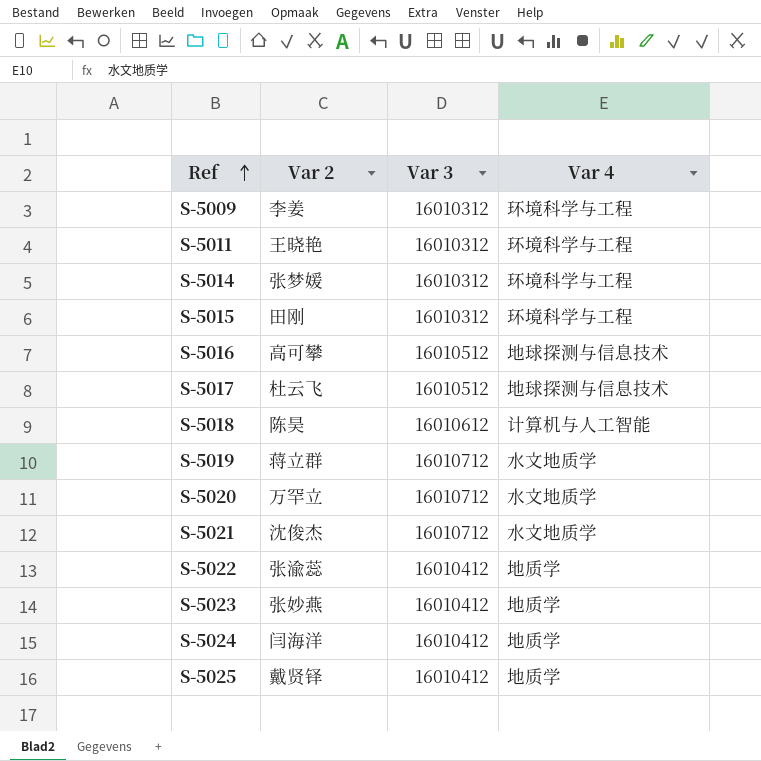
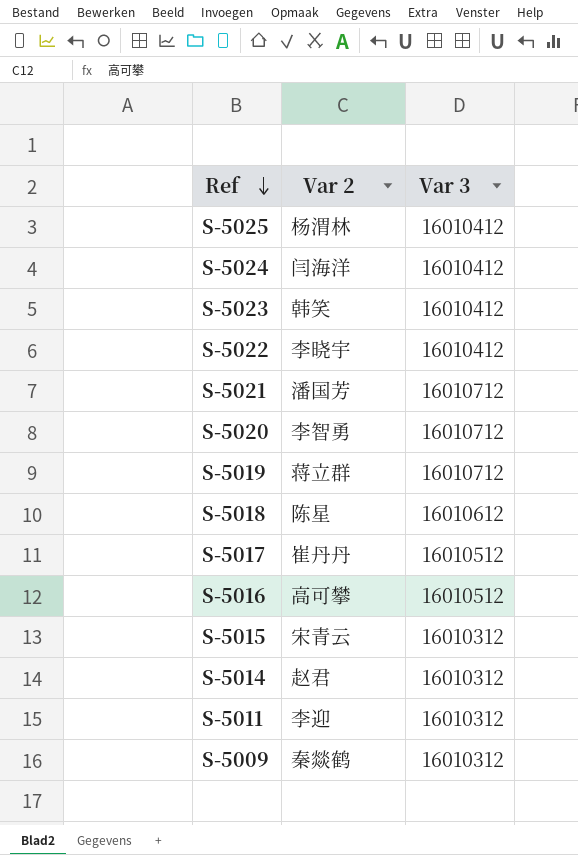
row order: Ref ascending -> Ref descending
column Var 4 | position: 4 -> none
S-5025 | Var 2: 戴贤铎 -> 杨渭林
S-5023 | Var 2: 张妙燕 -> 韩笑
S-5022 | Var 2: 张渝蕊 -> 李晓宇
S-5021 | Var 2: 沈俊杰 -> 潘国芳
S-5020 | Var 2: 万罕立 -> 李智勇
S-5018 | Var 2: 陈昊 -> 陈星
S-5017 | Var 2: 杜云飞 -> 崔丹丹
S-5015 | Var 2: 田刚 -> 宋青云
S-5014 | Var 2: 张梦媛 -> 赵君
S-5011 | Var 2: 王晓艳 -> 李迎
S-5009 | Var 2: 李姜 -> 秦燚鹤

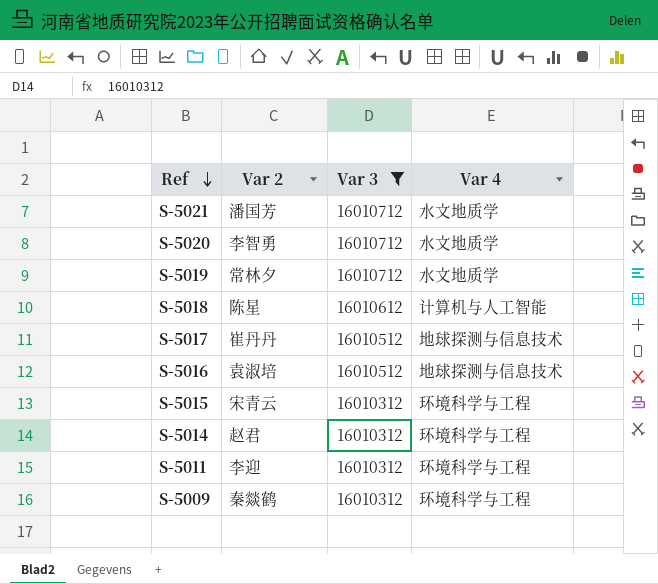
filter: none -> Var 3 != 16010412
column Var 4 | position: none -> 4
S-5019 | Var 2: 蒋立群 -> 常林夕
S-5016 | Var 2: 高可攀 -> 袁淑培

